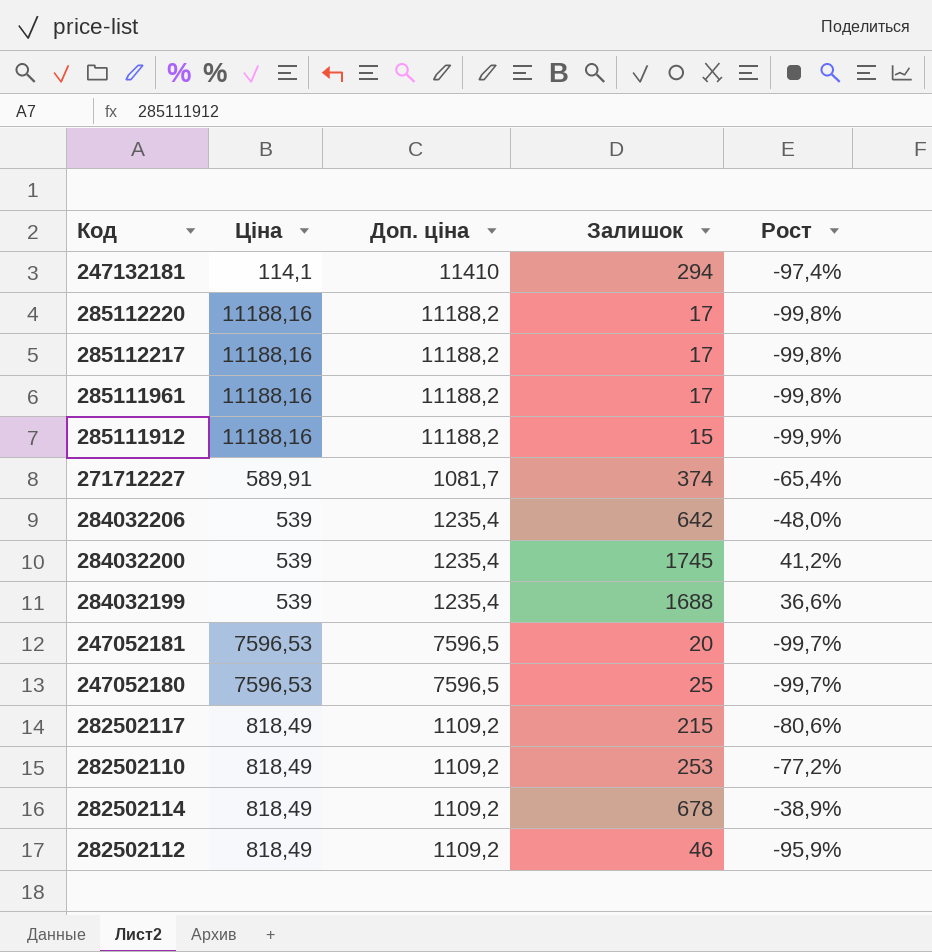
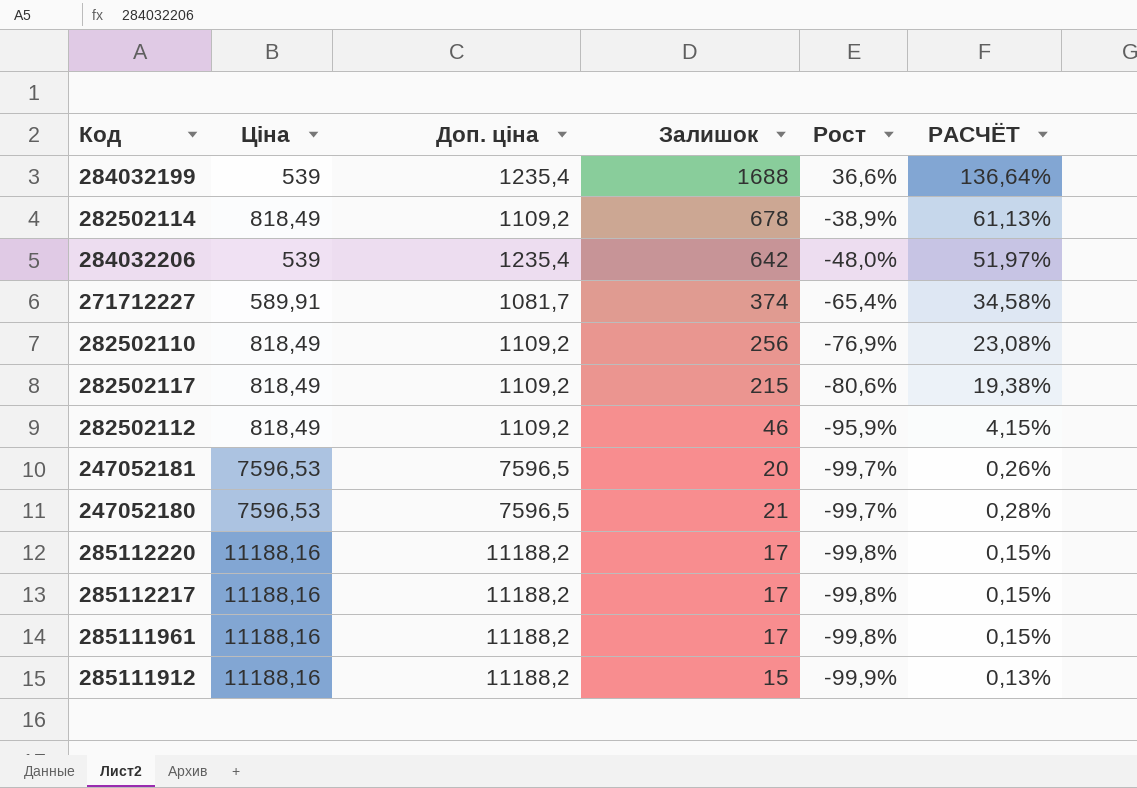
row order: none -> Рост descending
column РАСЧЁТ | formula: none -> [Залишок] / [Доп. ціна]
row 247132181: 114,1 | 11410 | 294 | -97,4% -> none
row 284032200: 539 | 1235,4 | 1745 | 41,2% -> none
282502110 | Залишок: 253 -> 256
282502110 | Рост: -77,2% -> -76,9%
247052180 | Залишок: 25 -> 21

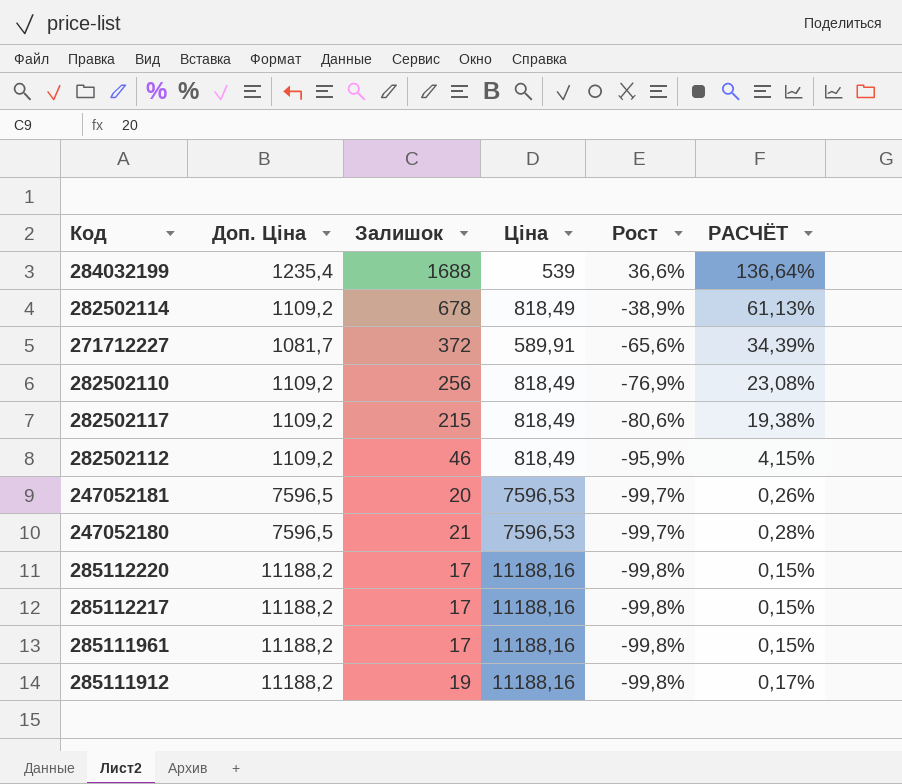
column name: Доп. ціна -> Доп. Ціна
column Ціна | position: 2 -> 4
row 284032206: 539 | 1235,4 | 642 | -48,0% | 51,97% -> none
271712227 | Залишок: 374 -> 372
271712227 | Рост: -65,4% -> -65,6%
271712227 | РАСЧЁТ: 34,58% -> 34,39%
285111912 | Залишок: 15 -> 19
285111912 | Рост: -99,9% -> -99,8%
285111912 | РАСЧЁТ: 0,13% -> 0,17%

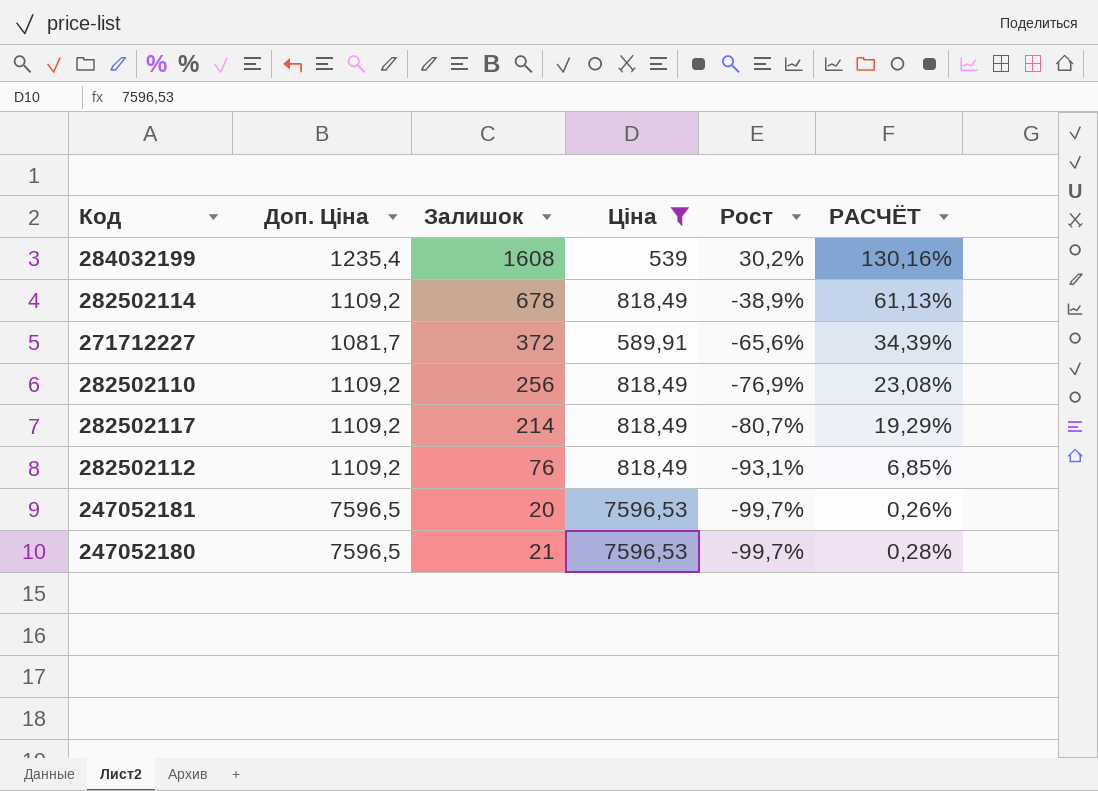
filter: none -> Ціна != 11188,16
284032199 | Залишок: 1688 -> 1608
284032199 | Рост: 36,6% -> 30,2%
284032199 | РАСЧЁТ: 136,64% -> 130,16%
282502117 | Залишок: 215 -> 214
282502117 | Рост: -80,6% -> -80,7%
282502117 | РАСЧЁТ: 19,38% -> 19,29%
282502112 | Залишок: 46 -> 76
282502112 | Рост: -95,9% -> -93,1%
282502112 | РАСЧЁТ: 4,15% -> 6,85%

